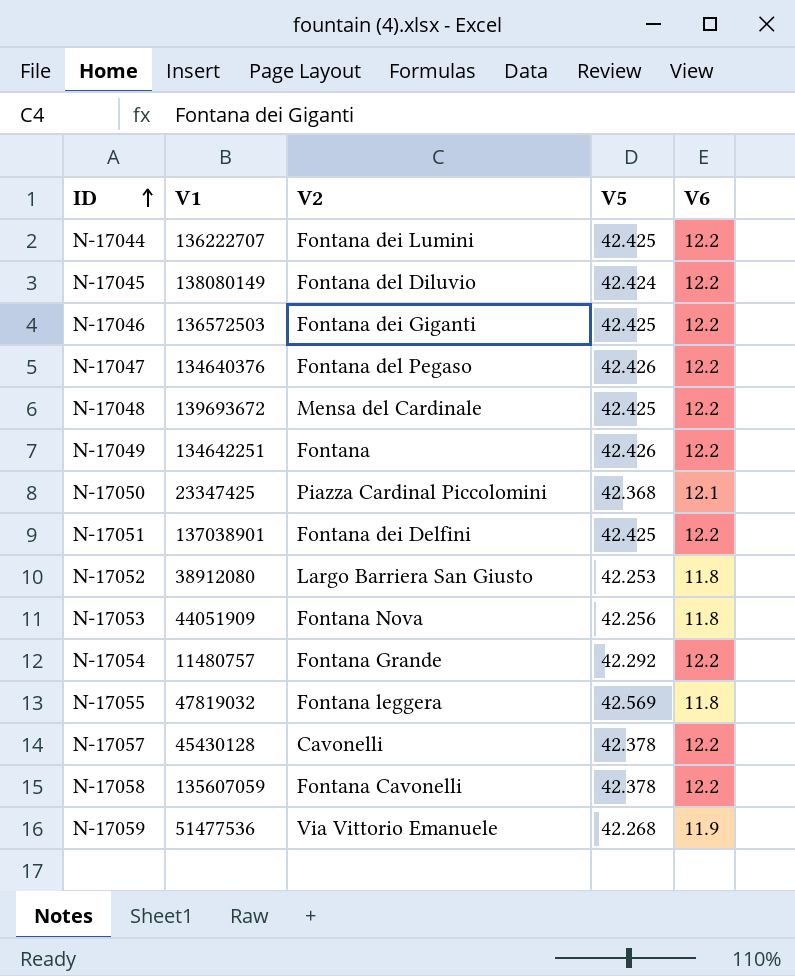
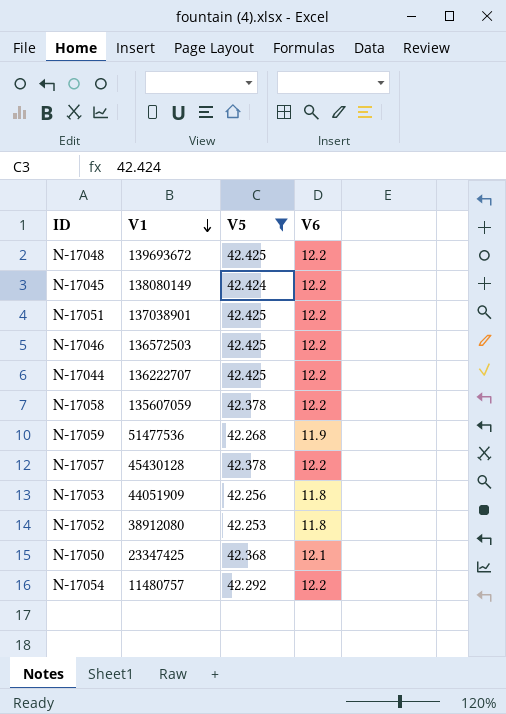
filter: none -> V5 <= 42.425
row order: ID ascending -> V1 descending
column V2 | position: 3 -> none

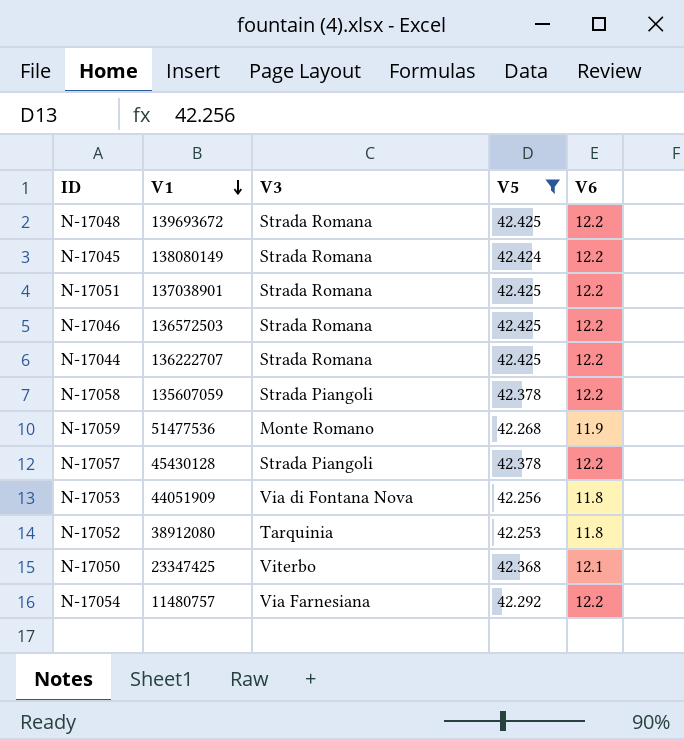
column V3 | position: none -> 3

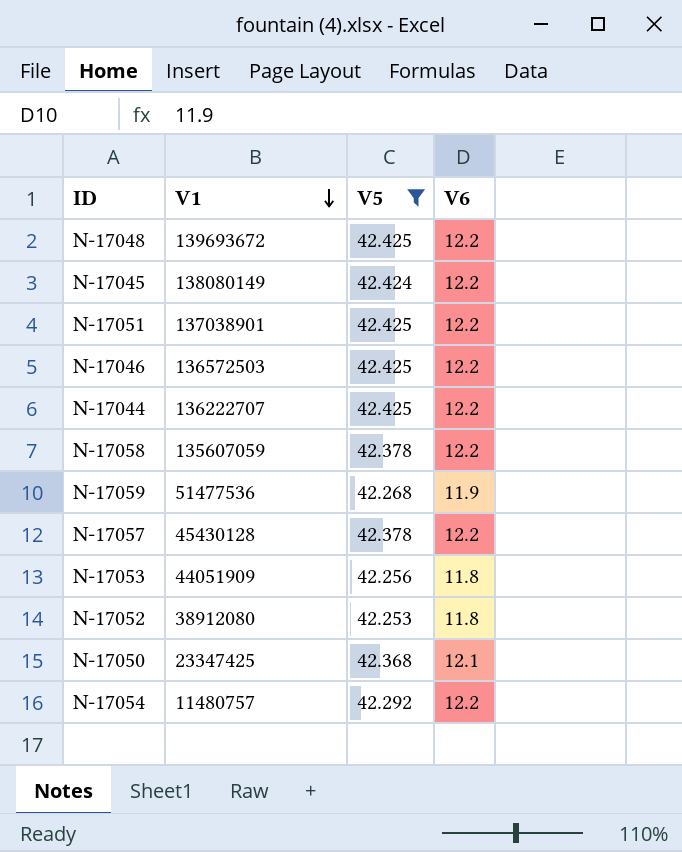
column V3 | position: 3 -> none

